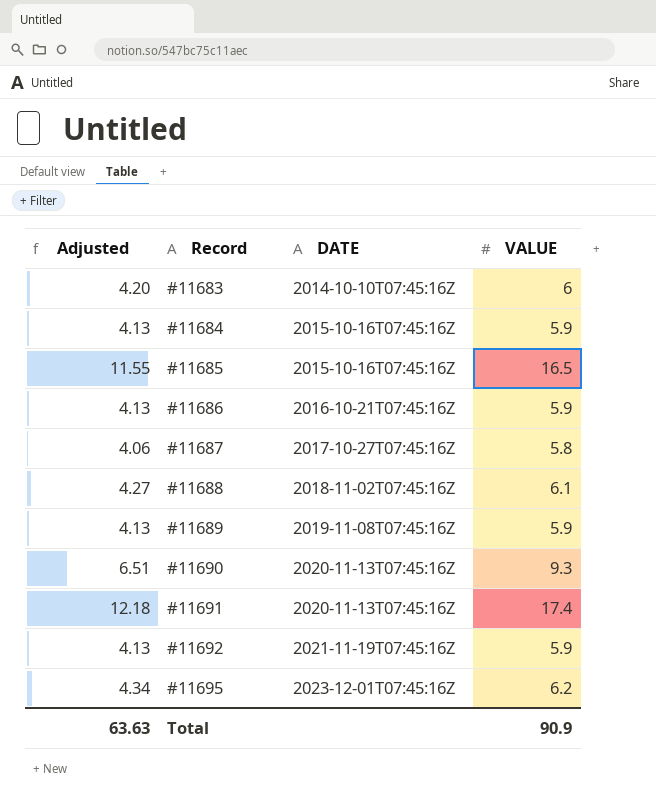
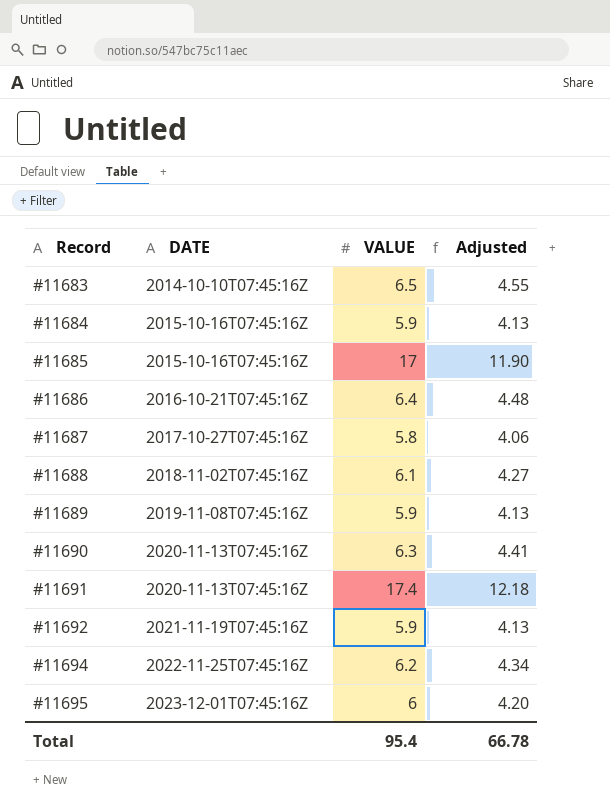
column Adjusted | position: 1 -> 4
#11683 | VALUE: 6 -> 6.5
#11683 | Adjusted: 4.20 -> 4.55
#11685 | VALUE: 16.5 -> 17
#11685 | Adjusted: 11.55 -> 11.90
#11686 | VALUE: 5.9 -> 6.4
#11686 | Adjusted: 4.13 -> 4.48
#11690 | VALUE: 9.3 -> 6.3
#11690 | Adjusted: 6.51 -> 4.41
row #11694: none -> 2022-11-25T07:45:16Z | 6.2 | 4.34
#11695 | VALUE: 6.2 -> 6
#11695 | Adjusted: 4.34 -> 4.20
Total | VALUE: 90.9 -> 95.4
Total | Adjusted: 63.63 -> 66.78

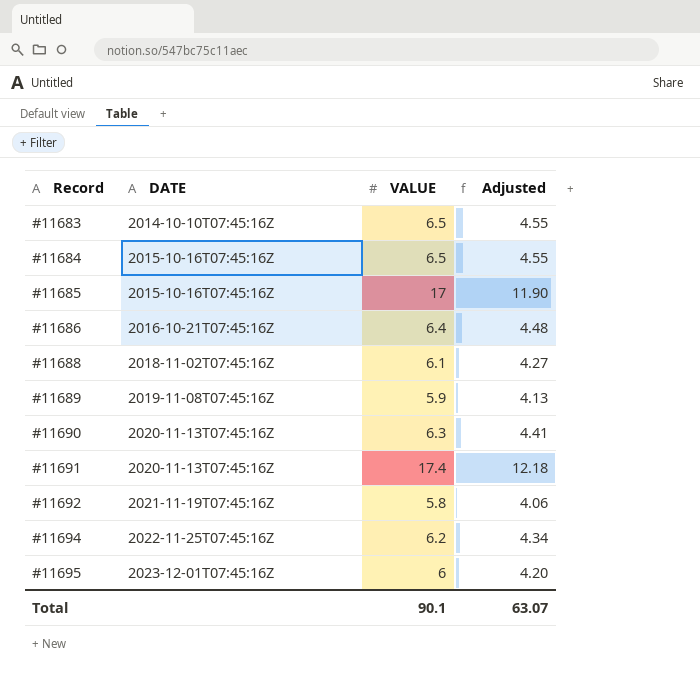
row #11687: 2017-10-27T07:45:16Z | 5.8 | 4.06 -> none
#11684 | VALUE: 5.9 -> 6.5
#11684 | Adjusted: 4.13 -> 4.55
#11692 | VALUE: 5.9 -> 5.8
#11692 | Adjusted: 4.13 -> 4.06
Total | VALUE: 95.4 -> 90.1
Total | Adjusted: 66.78 -> 63.07

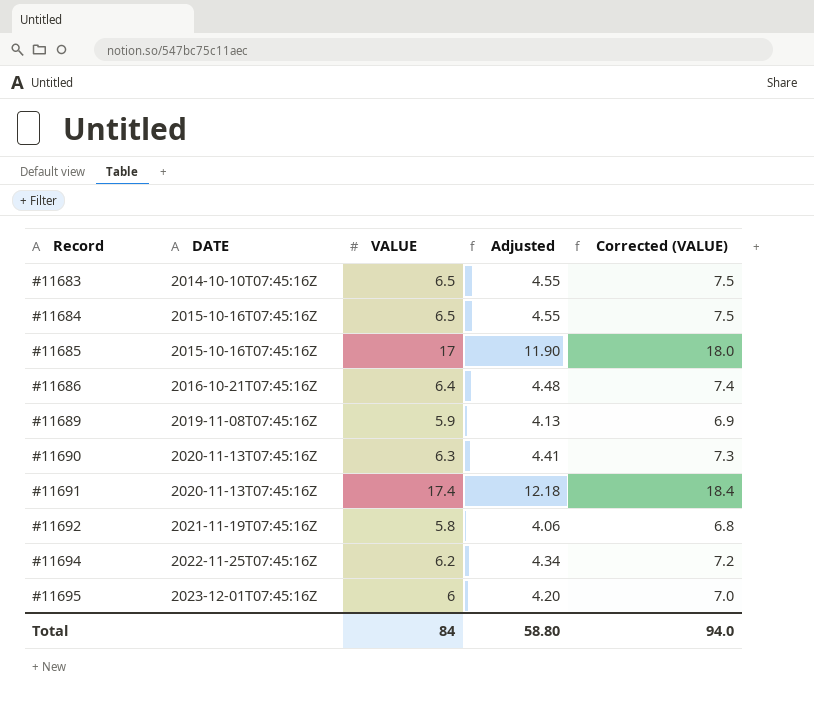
column Corrected (VALUE) | formula: none -> [VALUE] + 1
row #11688: 2018-11-02T07:45:16Z | 6.1 | 4.27 -> none
Total | VALUE: 90.1 -> 84
Total | Adjusted: 63.07 -> 58.80

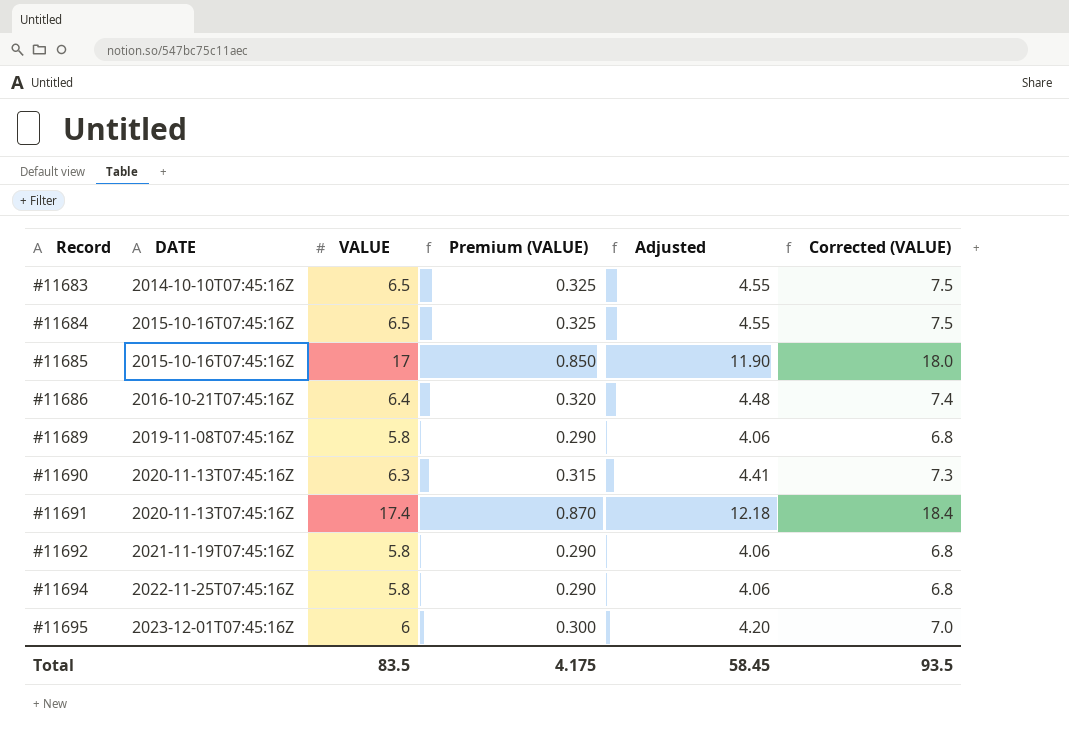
column Premium (VALUE) | formula: none -> [VALUE] * 0.05
#11689 | VALUE: 5.9 -> 5.8
#11689 | Adjusted: 4.13 -> 4.06
#11689 | Corrected (VALUE): 6.9 -> 6.8
#11694 | VALUE: 6.2 -> 5.8
#11694 | Adjusted: 4.34 -> 4.06
#11694 | Corrected (VALUE): 7.2 -> 6.8
Total | VALUE: 84 -> 83.5
Total | Adjusted: 58.80 -> 58.45
Total | Corrected (VALUE): 94.0 -> 93.5

